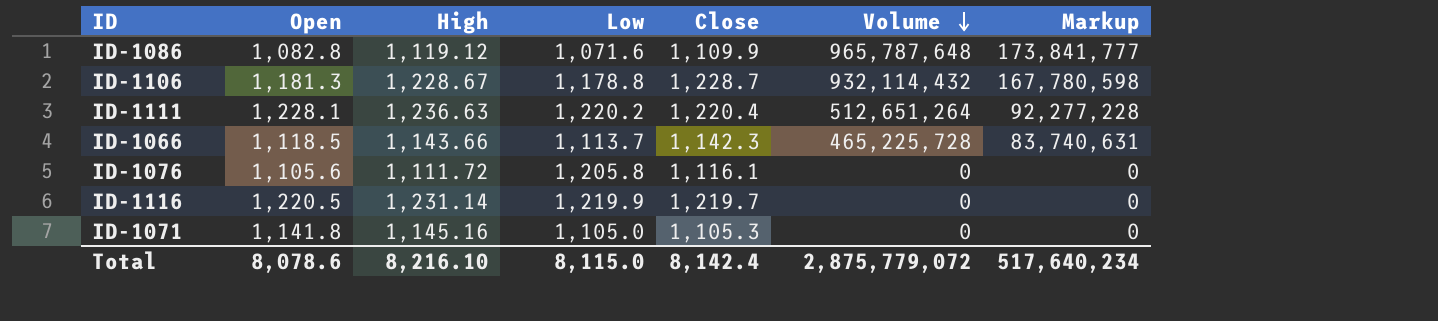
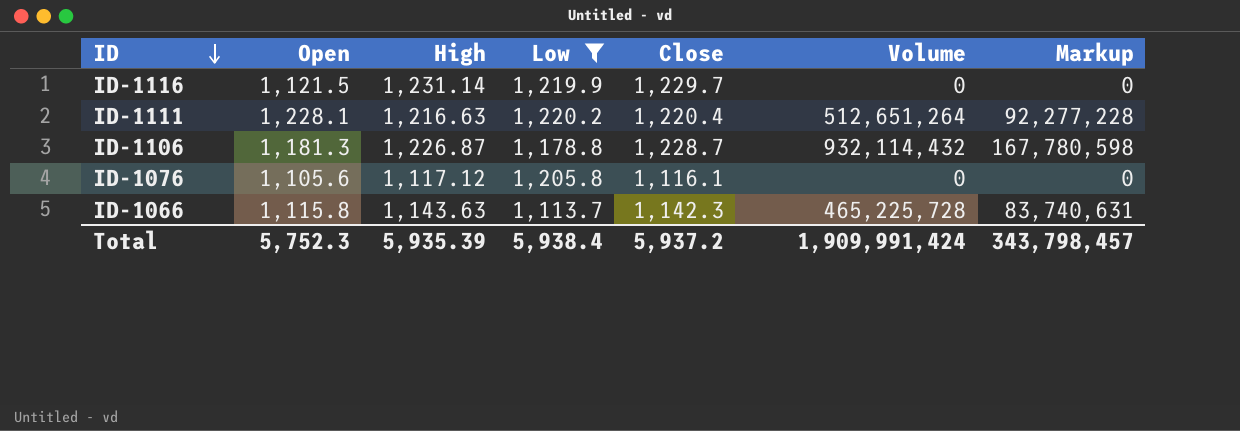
filter: none -> Low >= 1,113.7
row order: Volume descending -> ID descending
ID-1116 | Open: 1,220.5 -> 1,121.5
ID-1116 | Close: 1,219.7 -> 1,229.7
ID-1111 | High: 1,236.63 -> 1,216.63
ID-1106 | High: 1,228.67 -> 1,226.87
ID-1076 | High: 1,111.72 -> 1,117.12
ID-1066 | Open: 1,118.5 -> 1,115.8
ID-1066 | High: 1,143.66 -> 1,143.63
Total | Open: 8,078.6 -> 5,752.3
Total | High: 8,216.10 -> 5,935.39
Total | Low: 8,115.0 -> 5,938.4
Total | Close: 8,142.4 -> 5,937.2
Total | Volume: 2,875,779,072 -> 1,909,991,424
Total | Markup: 517,640,234 -> 343,798,457

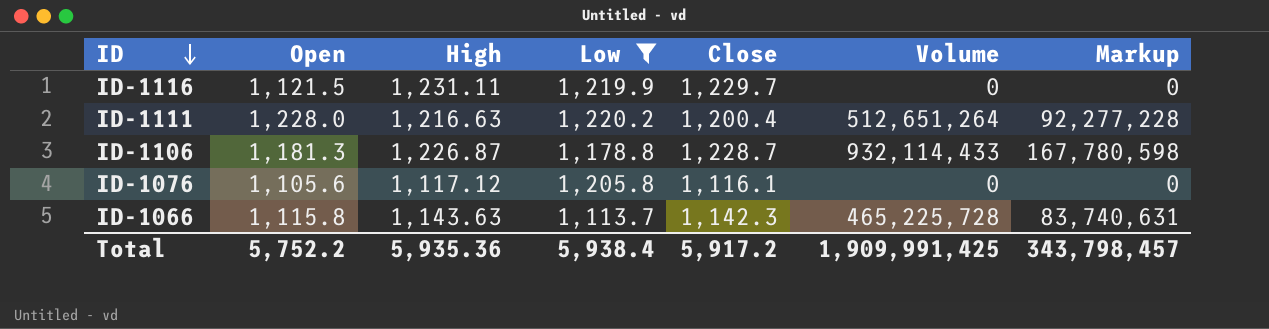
ID-1116 | High: 1,231.14 -> 1,231.11
ID-1111 | Open: 1,228.1 -> 1,228.0
ID-1111 | Close: 1,220.4 -> 1,200.4
ID-1106 | Volume: 932,114,432 -> 932,114,433
Total | Open: 5,752.3 -> 5,752.2
Total | High: 5,935.39 -> 5,935.36
Total | Close: 5,937.2 -> 5,917.2
Total | Volume: 1,909,991,424 -> 1,909,991,425

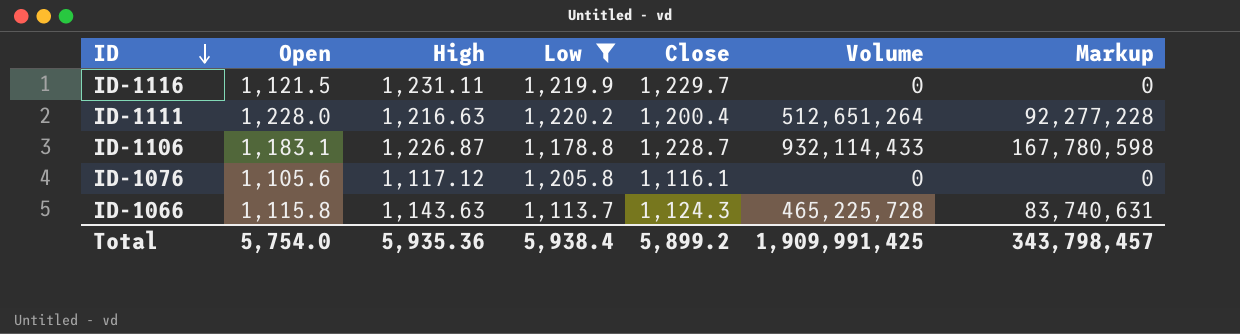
ID-1106 | Open: 1,181.3 -> 1,183.1
ID-1066 | Close: 1,142.3 -> 1,124.3
Total | Open: 5,752.2 -> 5,754.0
Total | Close: 5,917.2 -> 5,899.2

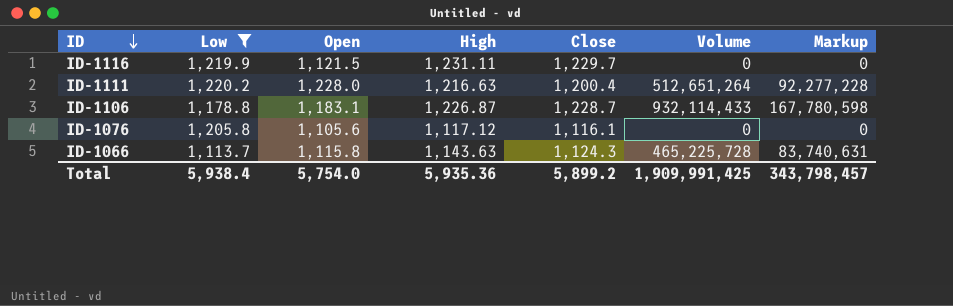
column Low | position: 4 -> 2

